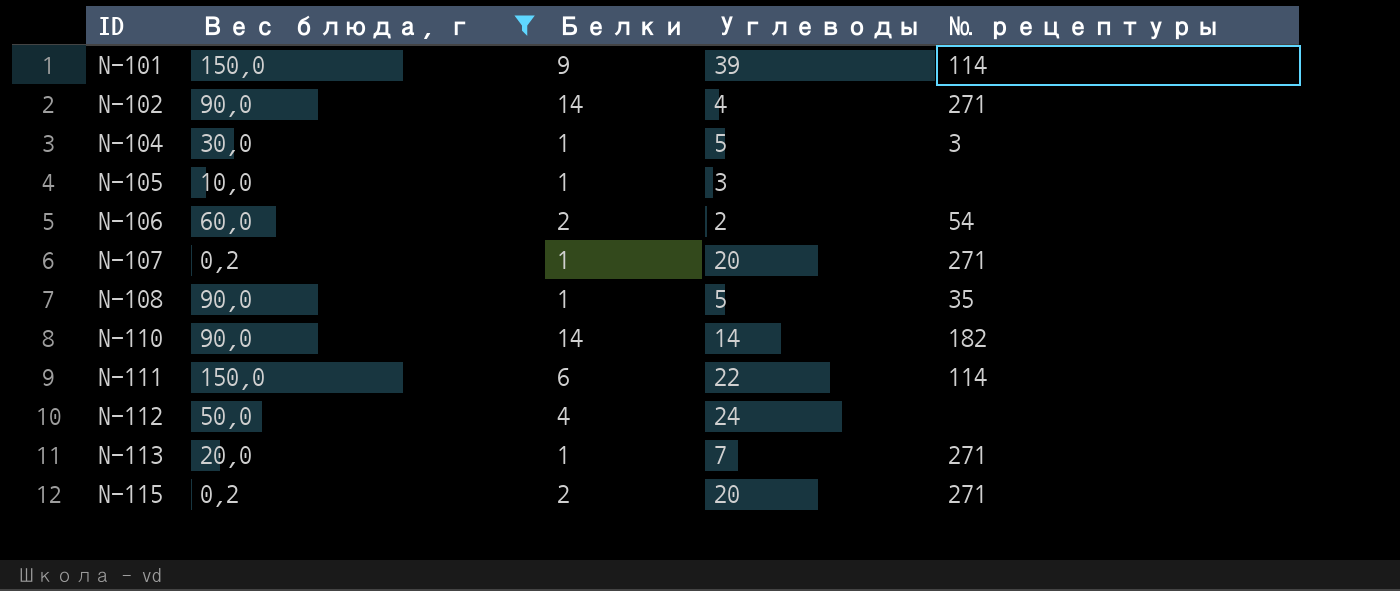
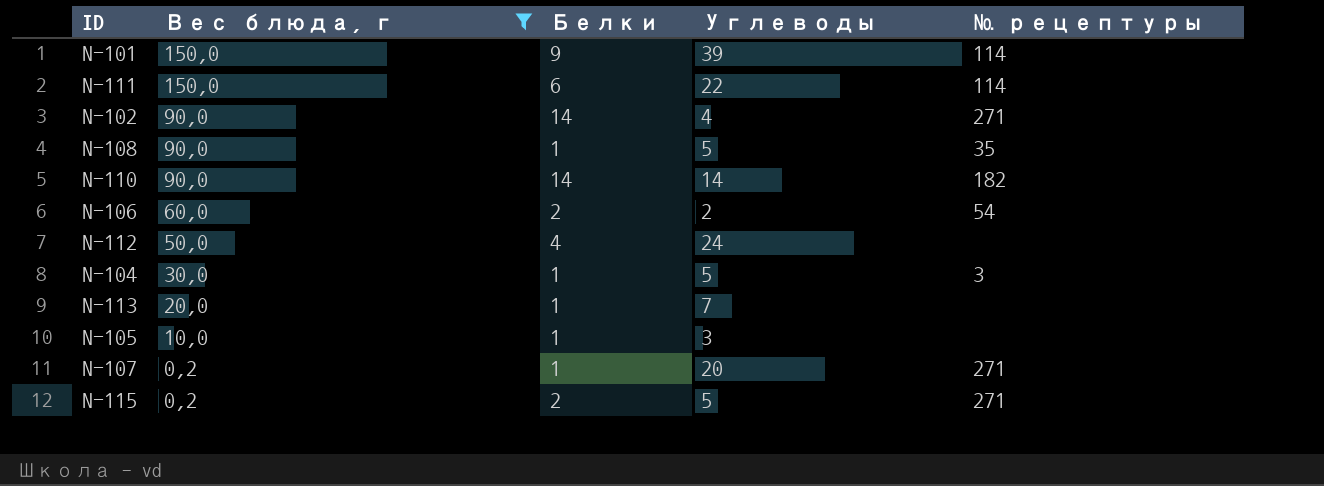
row order: ID ascending -> Вес блюда, г descending
N-113 | № рецептуры: 271 -> none
N-115 | Углеводы: 20 -> 5

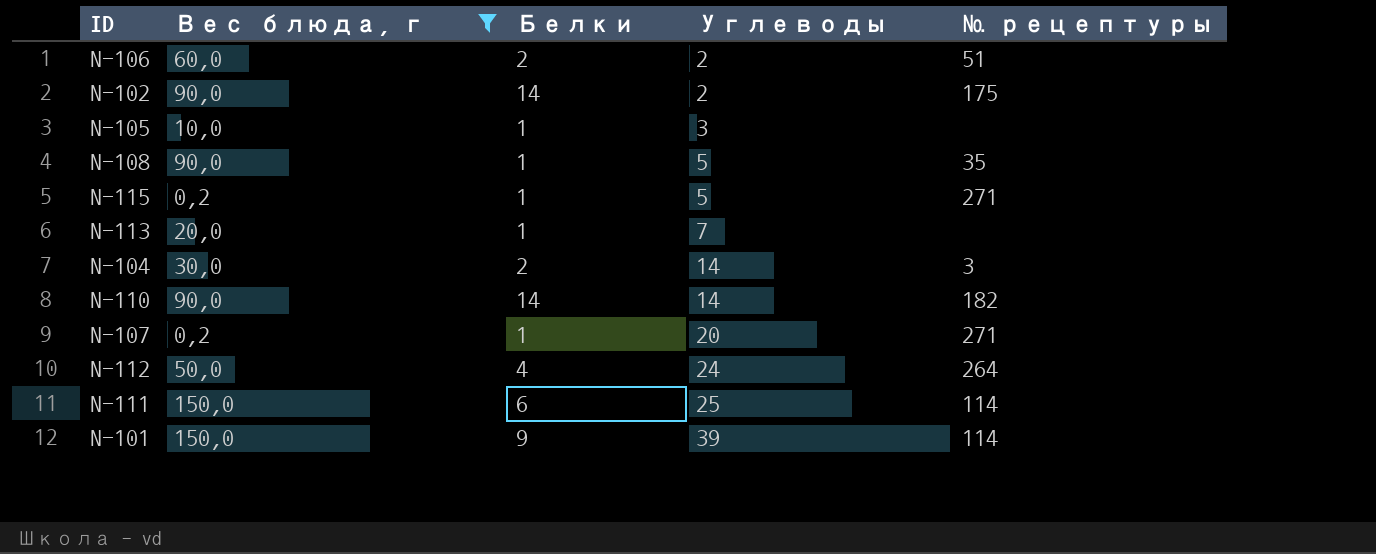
row order: Вес блюда, г descending -> Углеводы ascending
N-106 | № рецептуры: 54 -> 51
N-102 | Углеводы: 4 -> 2
N-102 | № рецептуры: 271 -> 175
N-115 | Белки: 2 -> 1
N-104 | Белки: 1 -> 2
N-104 | Углеводы: 5 -> 14
N-112 | № рецептуры: none -> 264
N-111 | Углеводы: 22 -> 25

